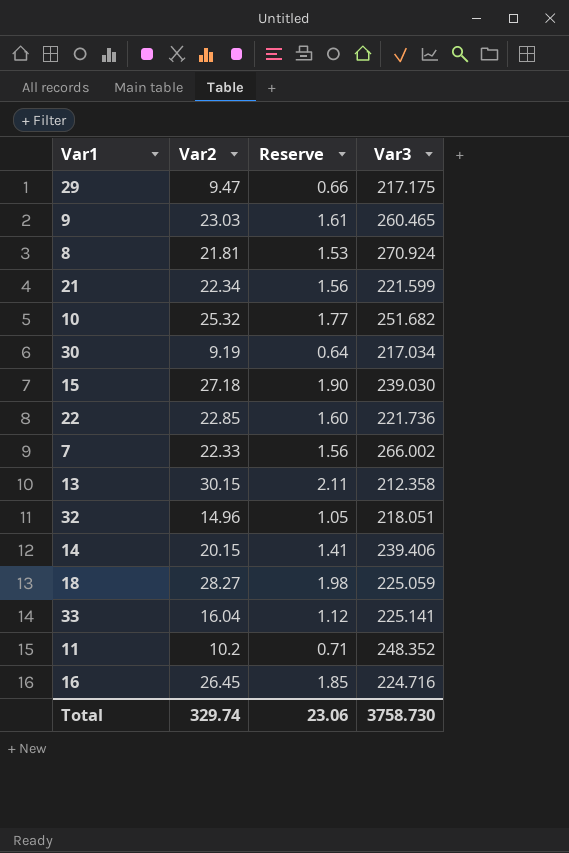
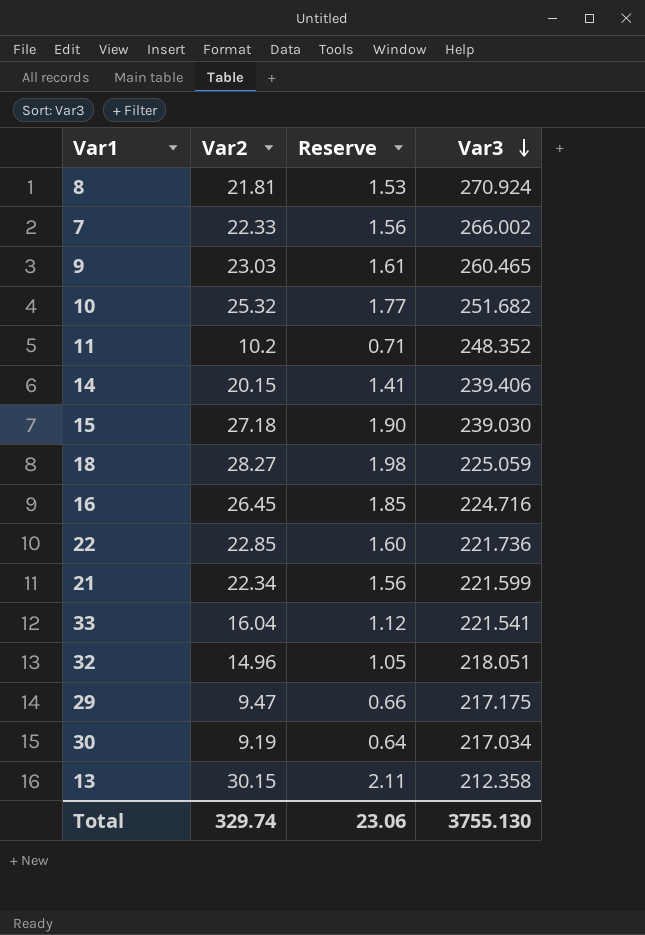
row order: none -> Var3 descending
33 | Var3: 225.141 -> 221.541
Total | Var3: 3758.730 -> 3755.130

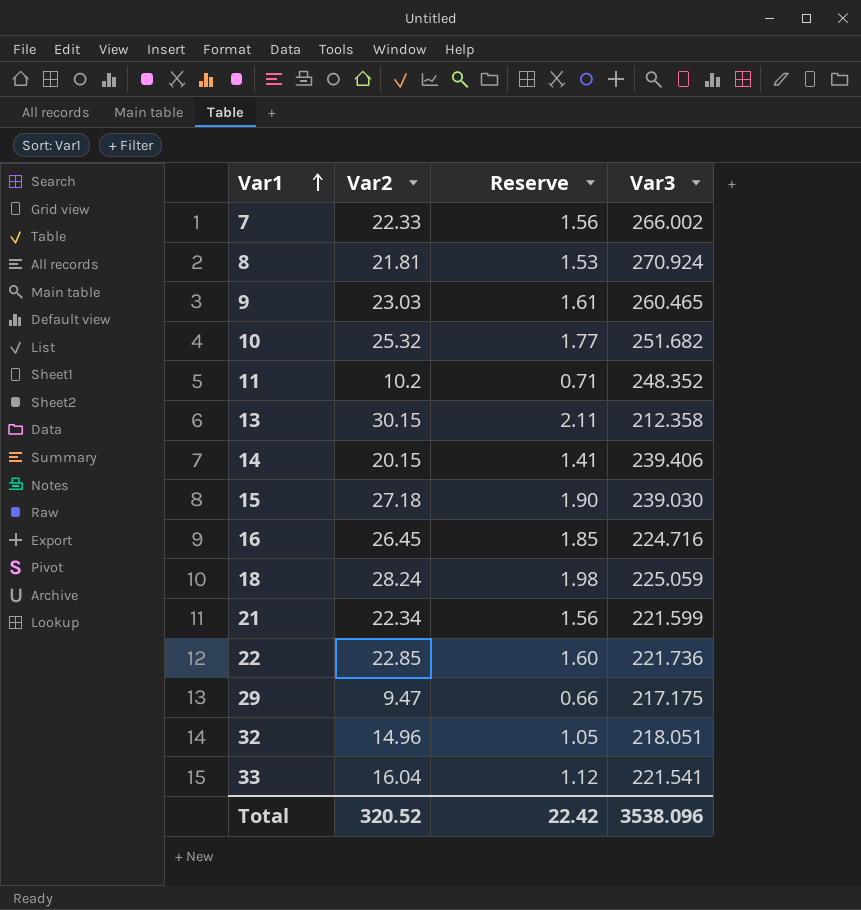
row order: Var3 descending -> Var1 ascending
row 30: 9.19 | 0.64 | 217.034 -> none
18 | Var2: 28.27 -> 28.24
Total | Var2: 329.74 -> 320.52
Total | Reserve: 23.06 -> 22.42
Total | Var3: 3755.130 -> 3538.096

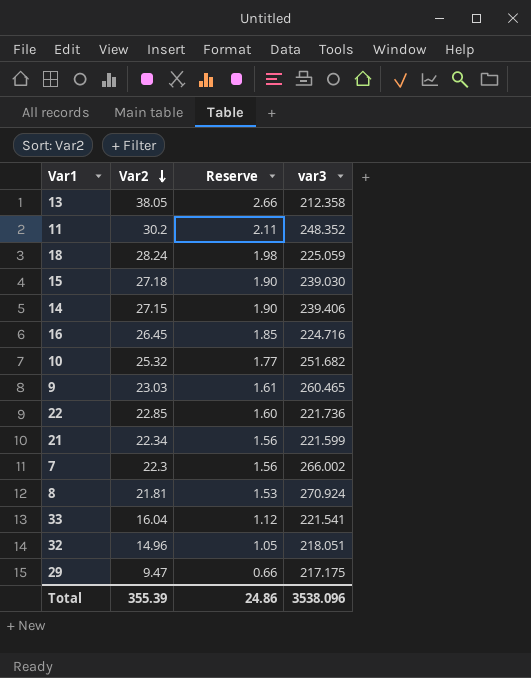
row order: Var1 ascending -> Var2 descending
column name: Var3 -> var3
13 | Var2: 30.15 -> 38.05
13 | Reserve: 2.11 -> 2.66
11 | Var2: 10.2 -> 30.2
11 | Reserve: 0.71 -> 2.11
14 | Var2: 20.15 -> 27.15
14 | Reserve: 1.41 -> 1.90
7 | Var2: 22.33 -> 22.3
Total | Var2: 320.52 -> 355.39
Total | Reserve: 22.42 -> 24.86

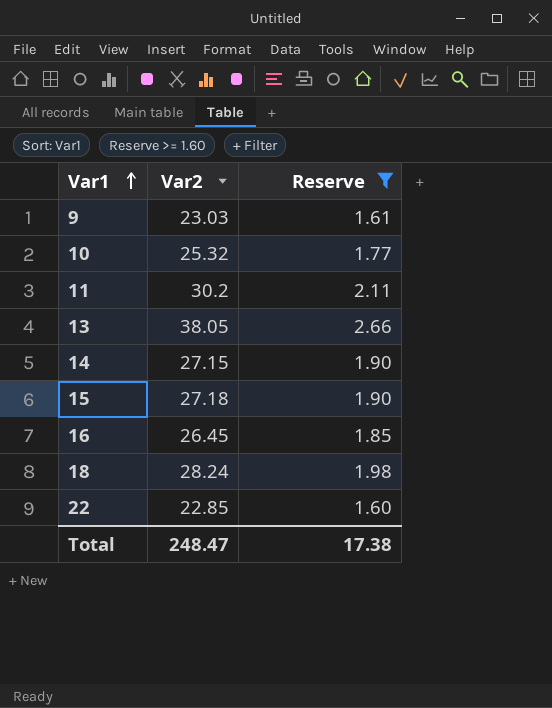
filter: none -> Reserve >= 1.60
row order: Var2 descending -> Var1 ascending
column var3 | position: 4 -> none
Total | Var2: 355.39 -> 248.47
Total | Reserve: 24.86 -> 17.38

